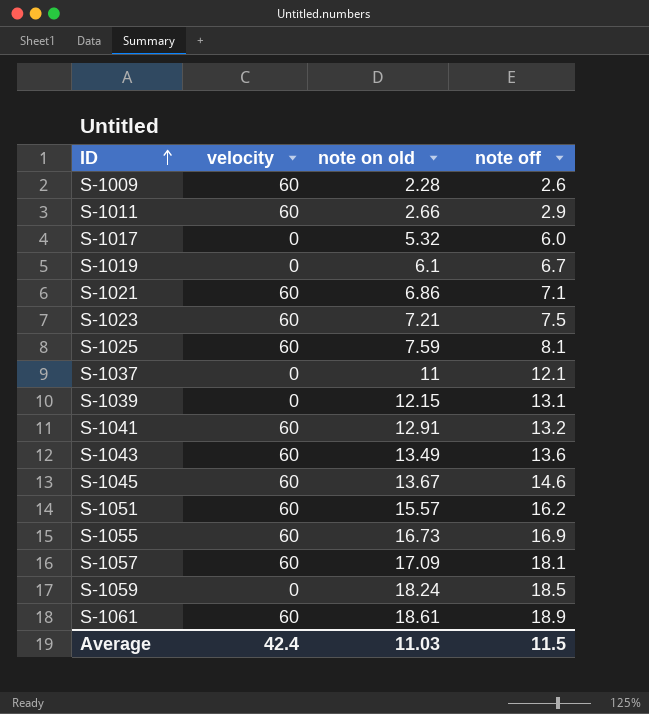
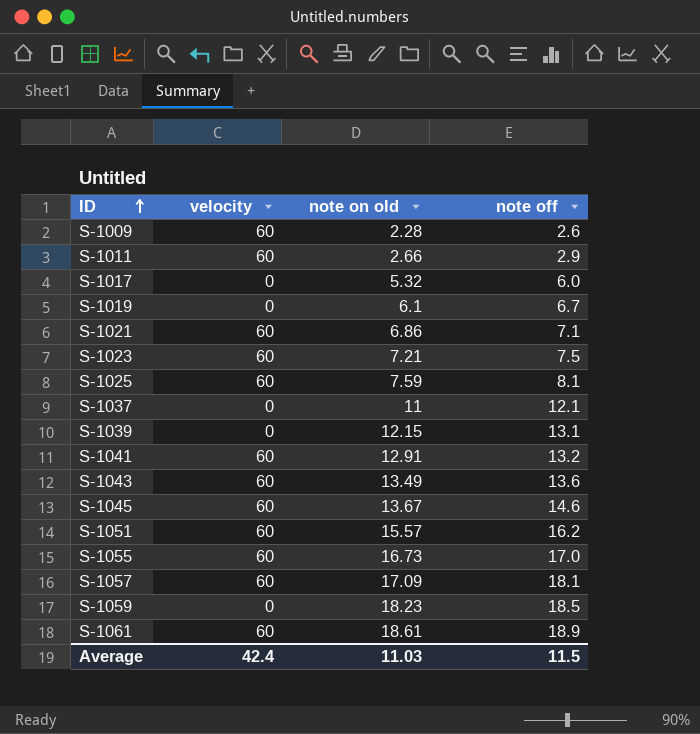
S-1055 | note off: 16.9 -> 17.0
S-1059 | note on old: 18.24 -> 18.23

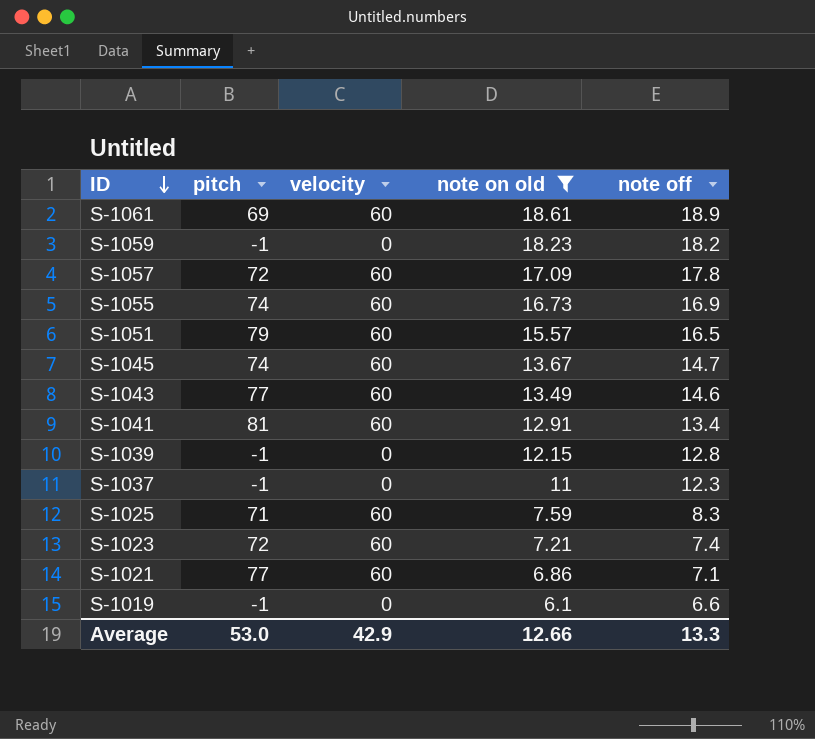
filter: none -> note on old >= 6.1
row order: ID ascending -> ID descending
column pitch | position: none -> 2
S-1059 | note off: 18.5 -> 18.2
S-1057 | note off: 18.1 -> 17.8
S-1055 | note off: 17.0 -> 16.9
S-1051 | note off: 16.2 -> 16.5
S-1045 | note off: 14.6 -> 14.7
S-1043 | note off: 13.6 -> 14.6
S-1041 | note off: 13.2 -> 13.4
S-1039 | note off: 13.1 -> 12.8
S-1037 | note off: 12.1 -> 12.3
S-1025 | note off: 8.1 -> 8.3
S-1023 | note off: 7.5 -> 7.4
S-1019 | note off: 6.7 -> 6.6
Average | velocity: 42.4 -> 42.9
Average | note on old: 11.03 -> 12.66
Average | note off: 11.5 -> 13.3

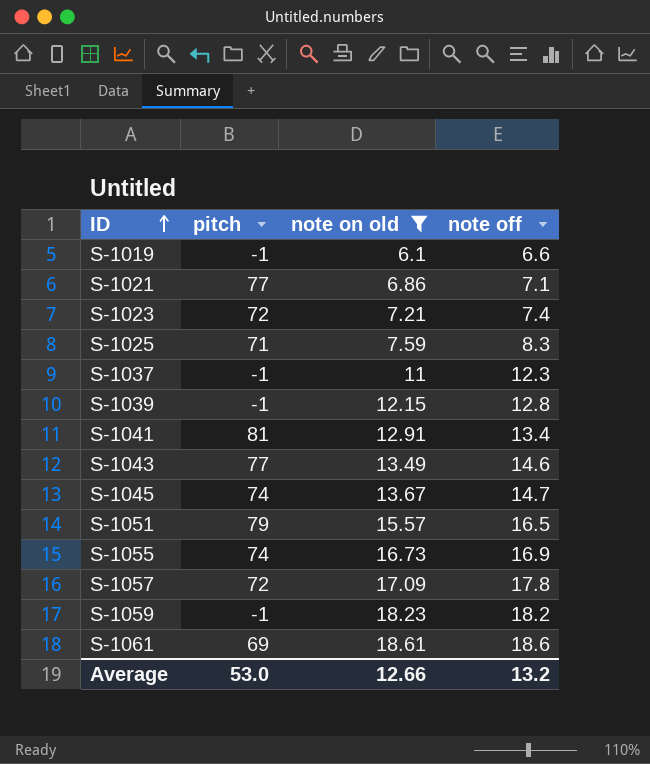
row order: ID descending -> ID ascending
column velocity | position: 3 -> none
S-1061 | note off: 18.9 -> 18.6
Average | note off: 13.3 -> 13.2

